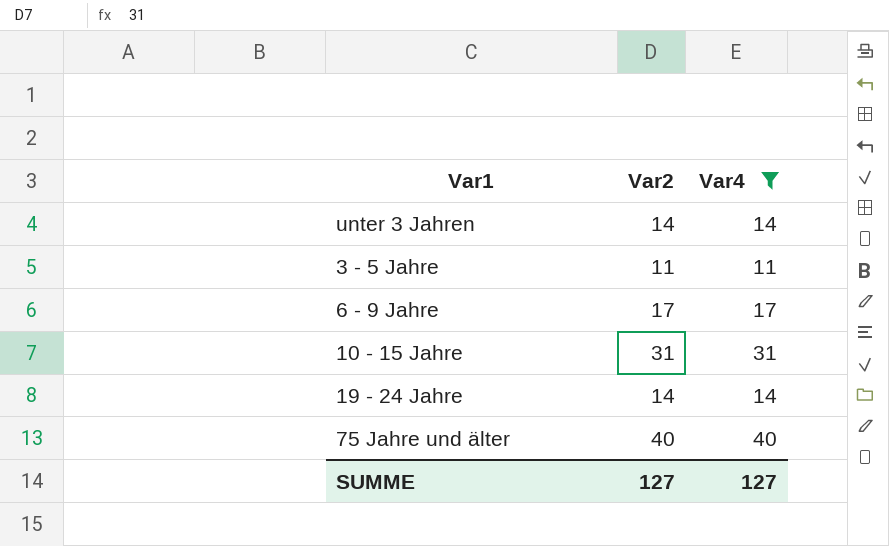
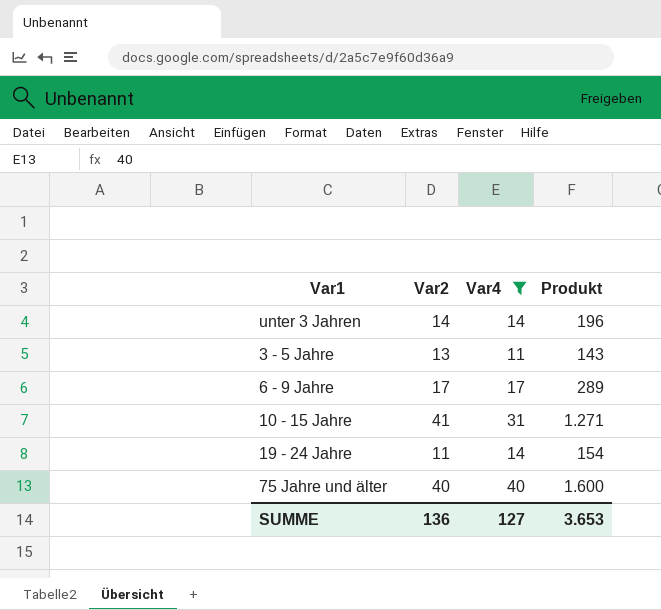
column Produkt | formula: none -> [Var2] * [Var4]
3 - 5 Jahre | Var2: 11 -> 13
10 - 15 Jahre | Var2: 31 -> 41
19 - 24 Jahre | Var2: 14 -> 11
SUMME | Var2: 127 -> 136

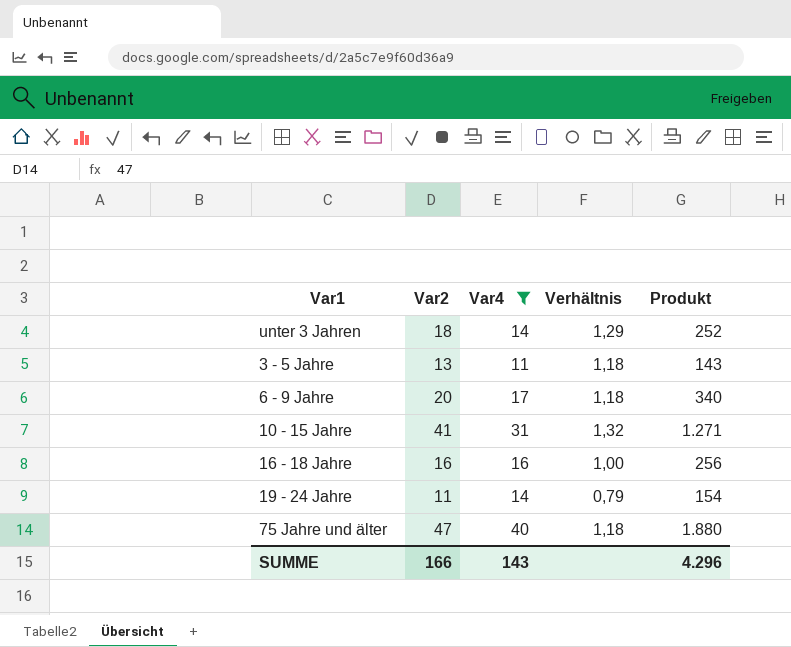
column Verhältnis | formula: none -> [Var2] / [Var4]
unter 3 Jahren | Var2: 14 -> 18
unter 3 Jahren | Produkt: 196 -> 252
6 - 9 Jahre | Var2: 17 -> 20
6 - 9 Jahre | Produkt: 289 -> 340
row 16 - 18 Jahre: none -> 16 | 16 | 1,00 | 256
75 Jahre und älter | Var2: 40 -> 47
75 Jahre und älter | Produkt: 1.600 -> 1.880
SUMME | Var2: 136 -> 166
SUMME | Var4: 127 -> 143
SUMME | Produkt: 3.653 -> 4.296

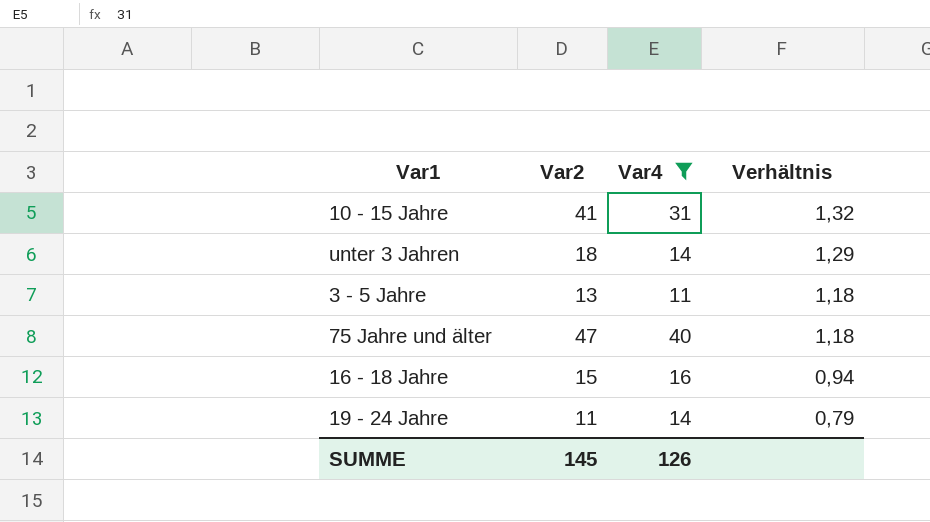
row order: none -> Verhältnis descending
column Produkt | formula: [Var2] * [Var4] -> none
row 6 - 9 Jahre: 20 | 17 | 1,18 | 340 -> none
16 - 18 Jahre | Var2: 16 -> 15
16 - 18 Jahre | Verhältnis: 1,00 -> 0,94
SUMME | Var2: 166 -> 145
SUMME | Var4: 143 -> 126

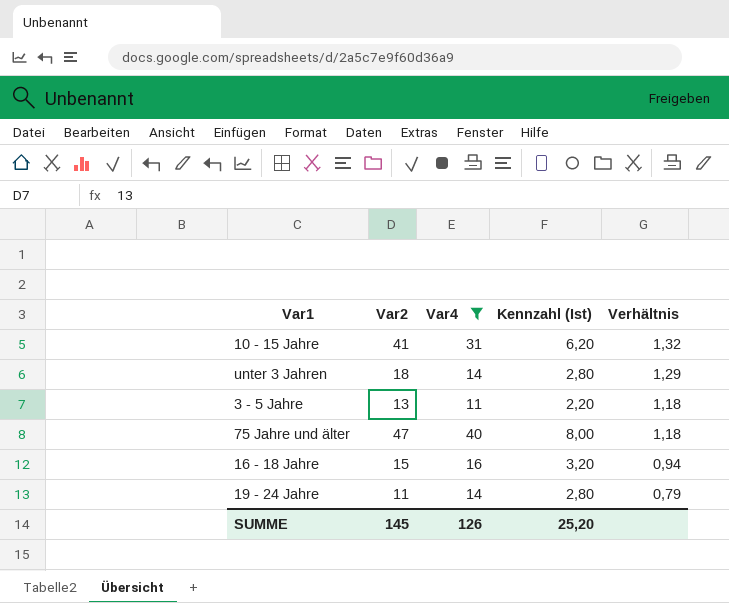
column Kennzahl (Ist) | formula: none -> [Var4] * 0,2

